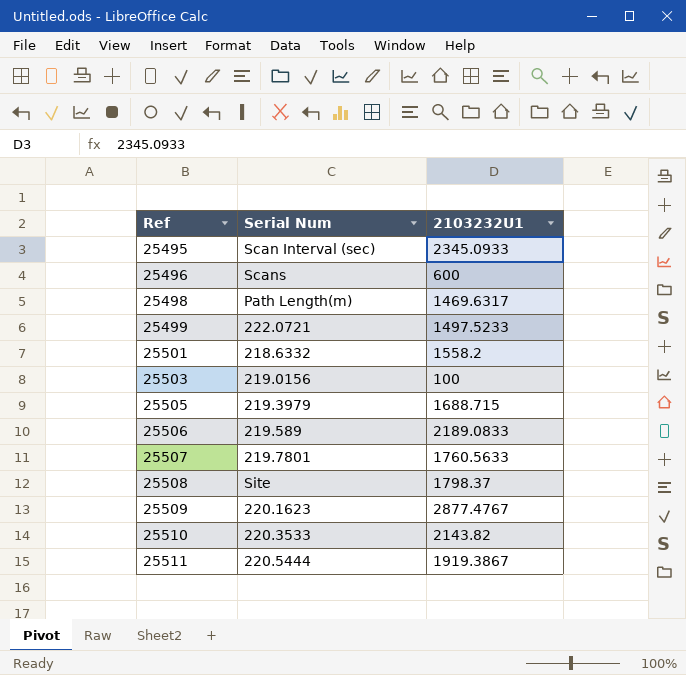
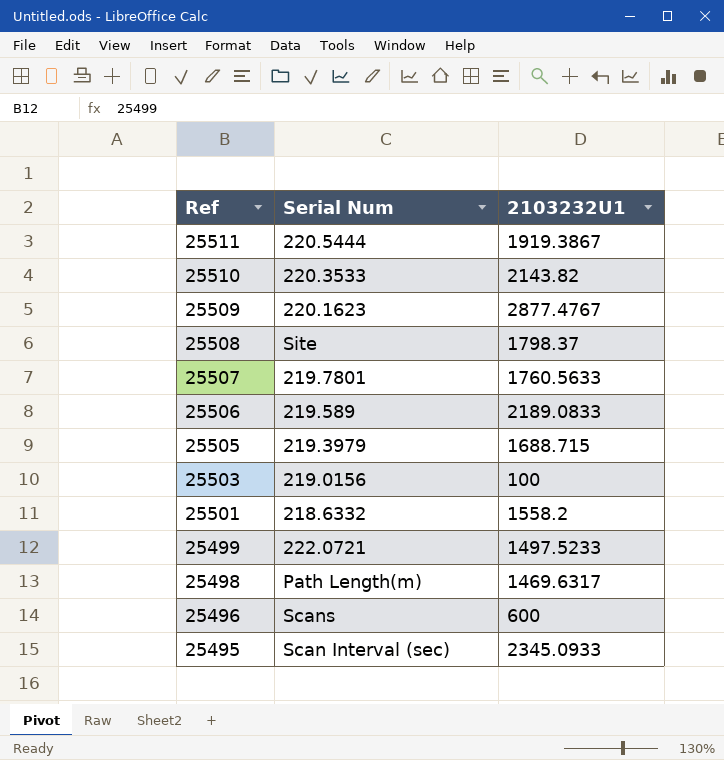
row order: Ref ascending -> Ref descending

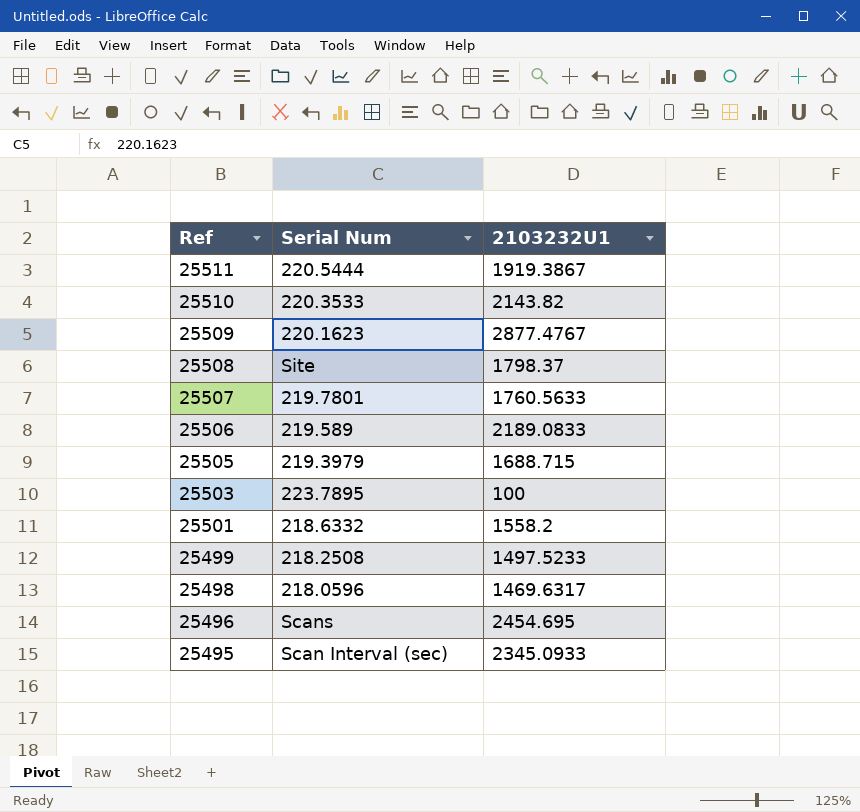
25503 | Serial Num: 219.0156 -> 223.7895
25499 | Serial Num: 222.0721 -> 218.2508
25498 | Serial Num: Path Length(m) -> 218.0596
25496 | 2103232U1: 600 -> 2454.695

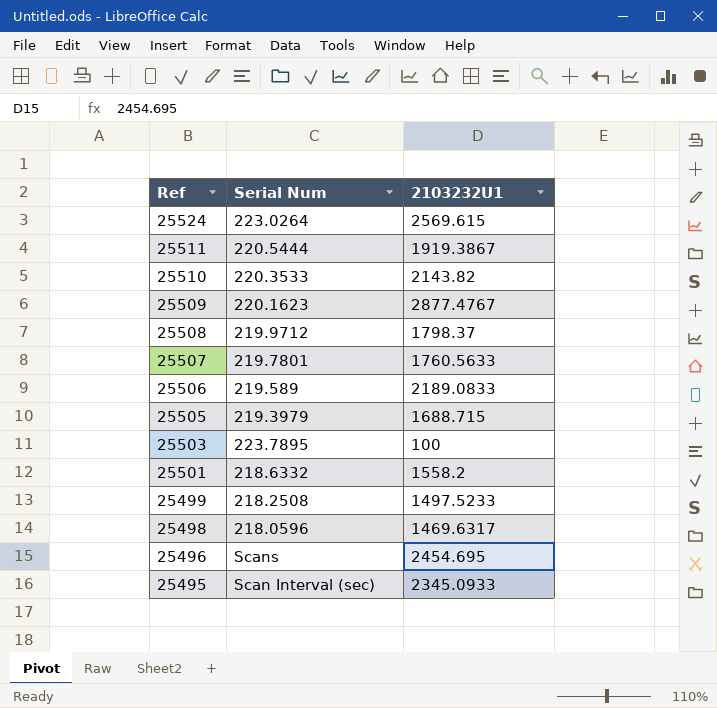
row 25524: none -> 223.0264 | 2569.615
25508 | Serial Num: Site -> 219.9712

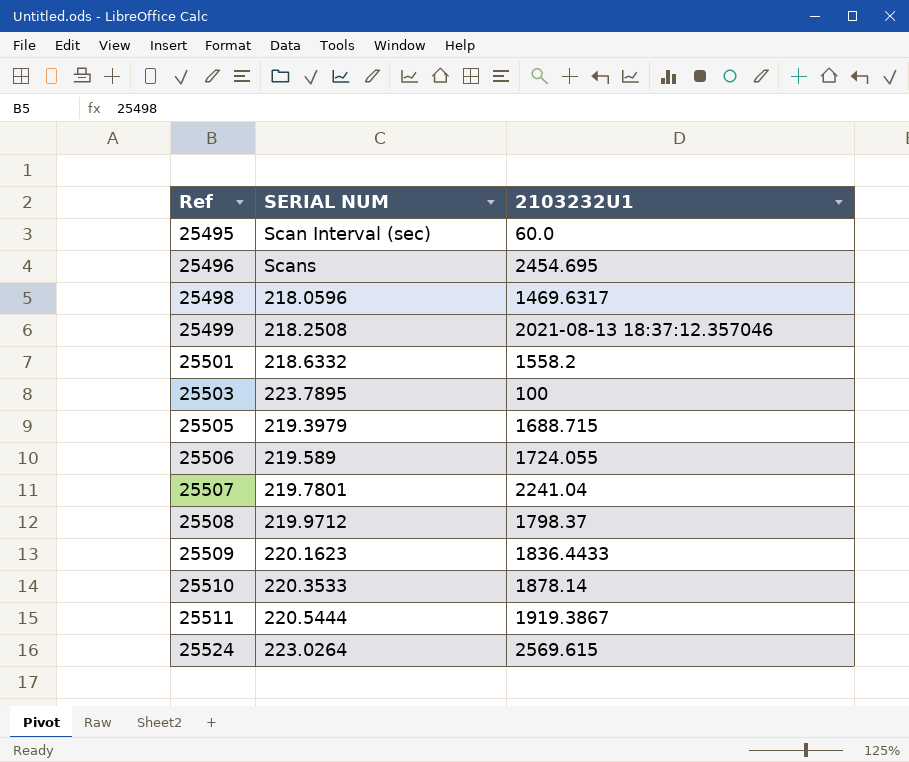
row order: Ref descending -> Ref ascending
column name: Serial Num -> SERIAL NUM
25495 | 2103232U1: 2345.0933 -> 60.0
25499 | 2103232U1: 1497.5233 -> 2021-08-13 18:37:12.357046
25506 | 2103232U1: 2189.0833 -> 1724.055
25507 | 2103232U1: 1760.5633 -> 2241.04
25509 | 2103232U1: 2877.4767 -> 1836.4433
25510 | 2103232U1: 2143.82 -> 1878.14

